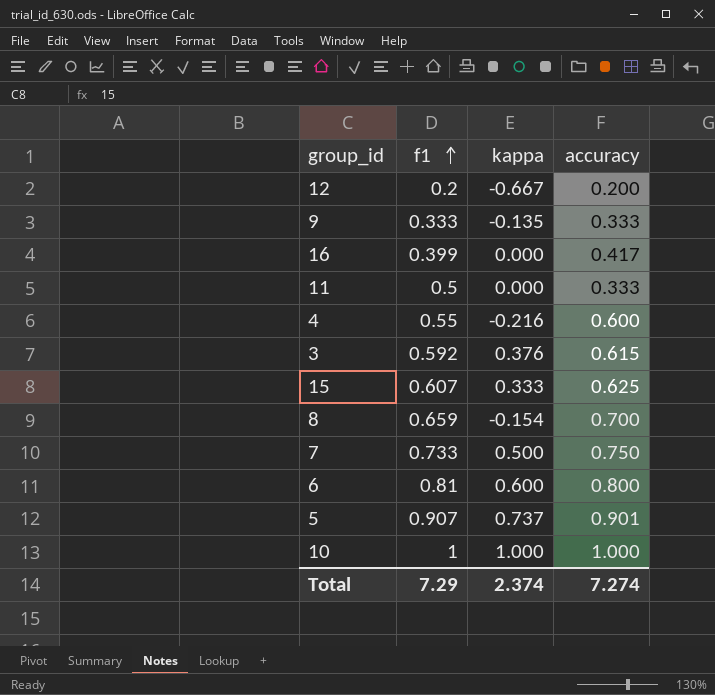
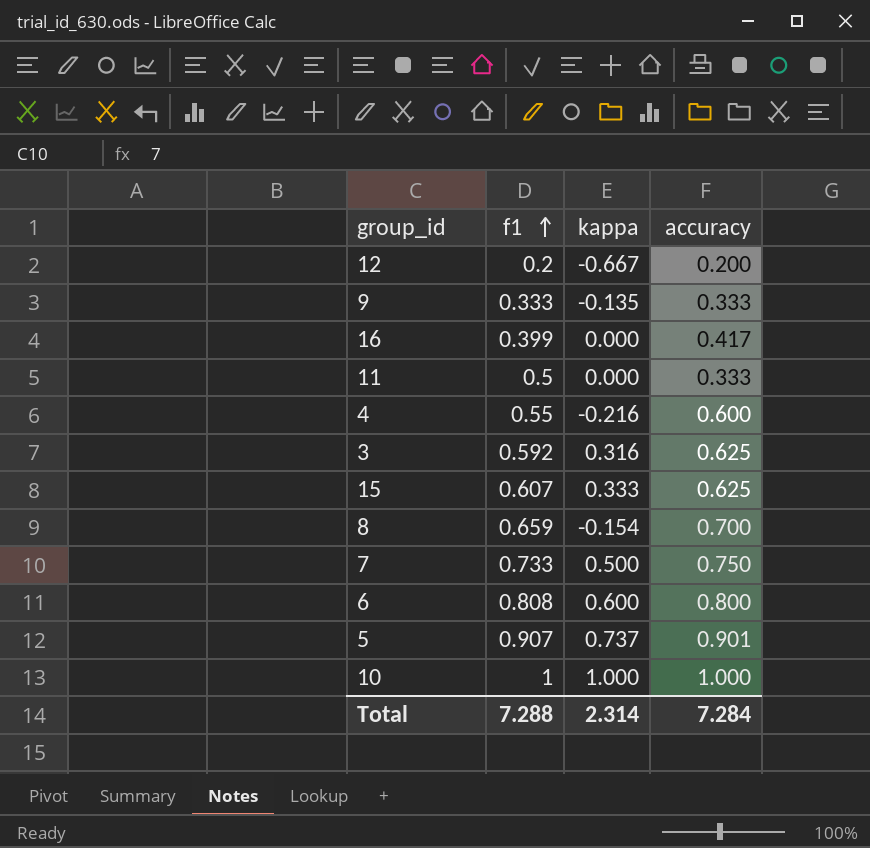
3 | kappa: 0.376 -> 0.316
3 | accuracy: 0.615 -> 0.625
6 | f1: 0.81 -> 0.808
Total | f1: 7.29 -> 7.288
Total | kappa: 2.374 -> 2.314
Total | accuracy: 7.274 -> 7.284

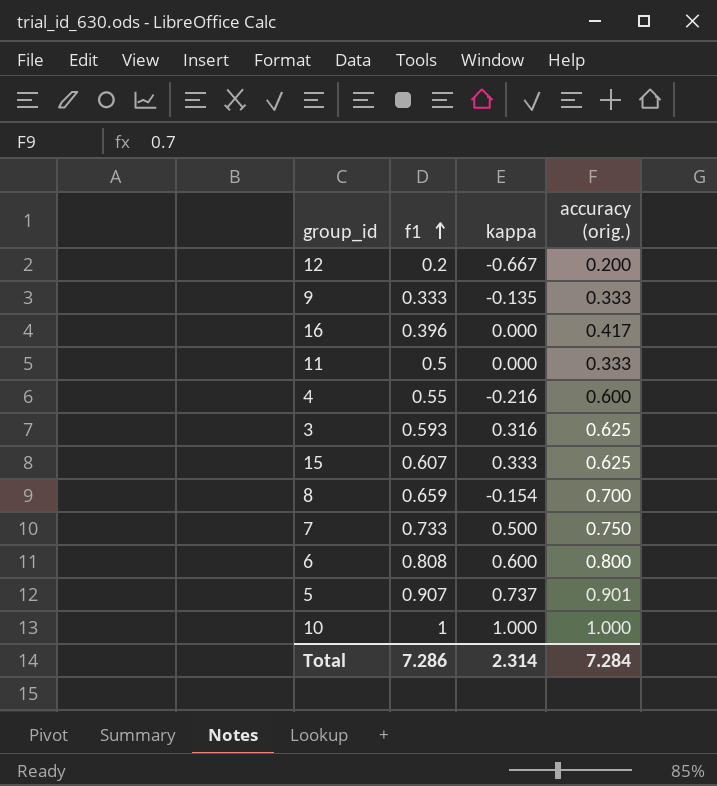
column name: accuracy -> accuracy (orig.)
16 | f1: 0.399 -> 0.396
3 | f1: 0.592 -> 0.593
Total | f1: 7.288 -> 7.286

